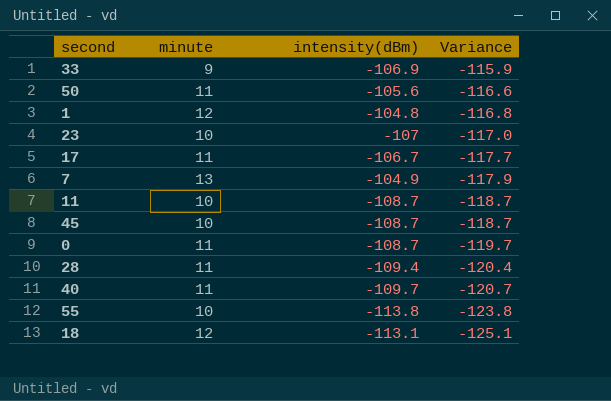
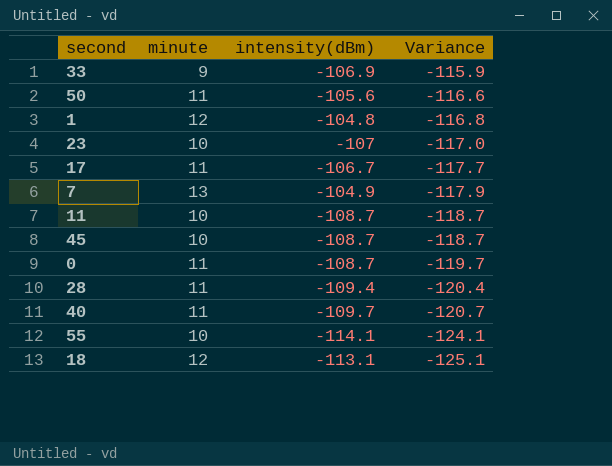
55 | intensity(dBm): -113.8 -> -114.1
55 | Variance: -123.8 -> -124.1

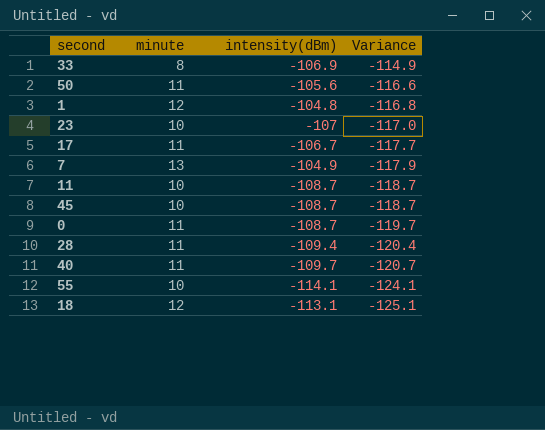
33 | minute: 9 -> 8
33 | Variance: -115.9 -> -114.9

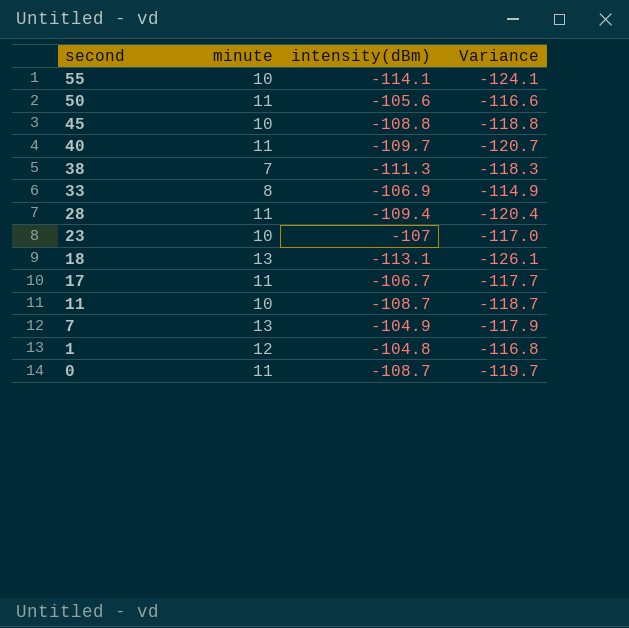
row order: Variance descending -> second descending
45 | intensity(dBm): -108.7 -> -108.8
45 | Variance: -118.7 -> -118.8
row 38: none -> 7 | -111.3 | -118.3
18 | minute: 12 -> 13
18 | Variance: -125.1 -> -126.1

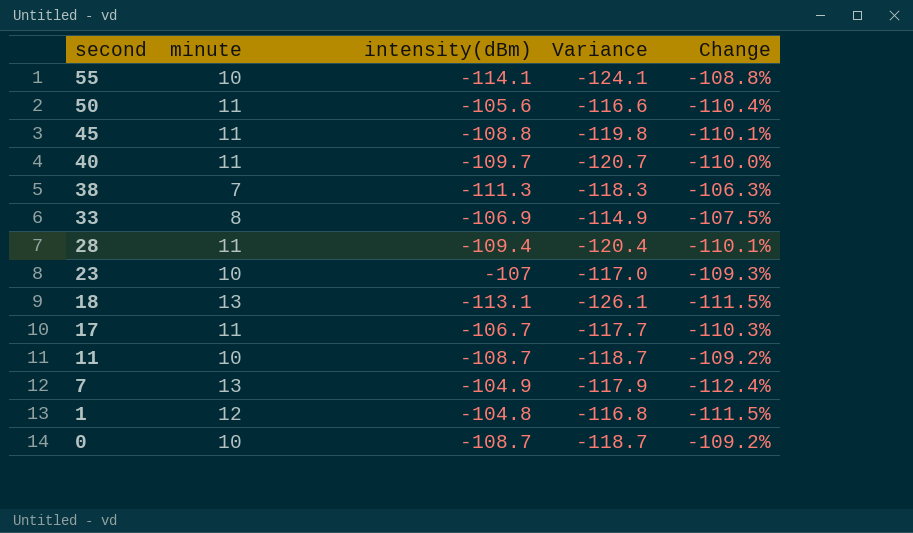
column Change | formula: none -> ([minute] - [intensity(dBm)]) / [intensity(dBm)]
45 | minute: 10 -> 11
45 | Variance: -118.8 -> -119.8
0 | minute: 11 -> 10
0 | Variance: -119.7 -> -118.7

